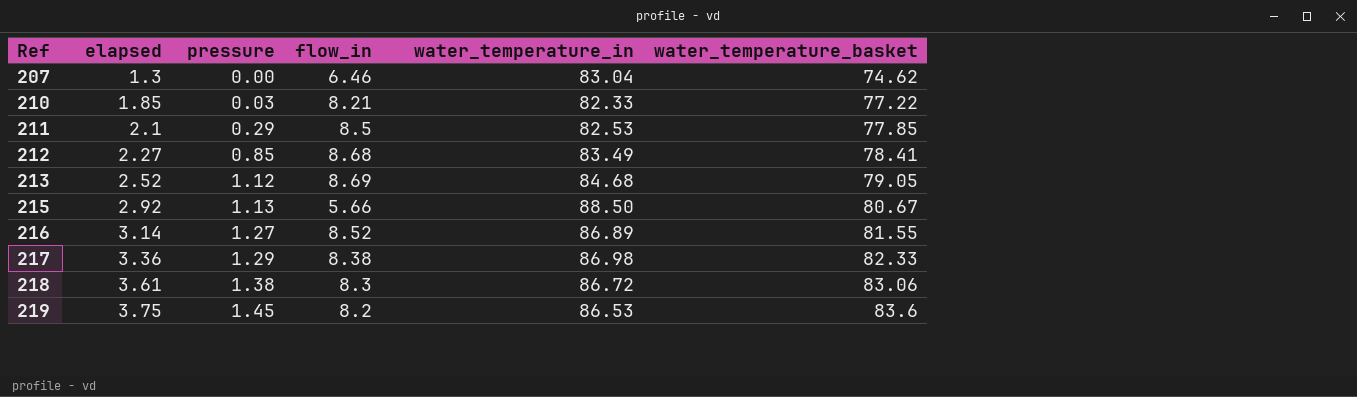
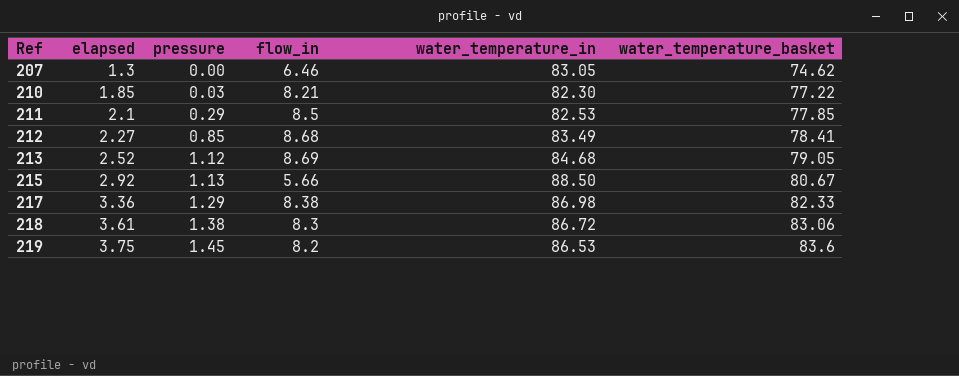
row 216: 3.14 | 1.27 | 8.52 | 86.89 | 81.55 -> none
207 | water_temperature_in: 83.04 -> 83.05
210 | water_temperature_in: 82.33 -> 82.30

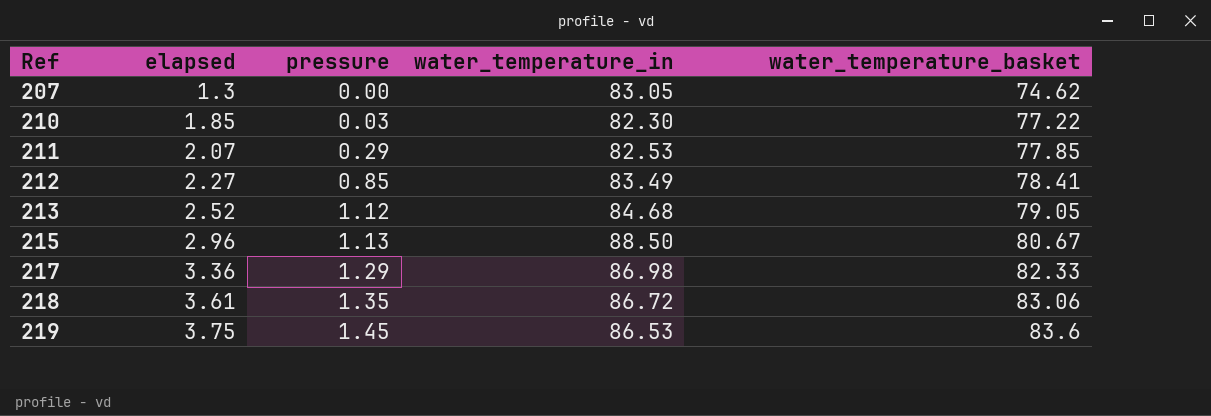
column flow_in | position: 4 -> none
211 | elapsed: 2.1 -> 2.07
215 | elapsed: 2.92 -> 2.96
218 | pressure: 1.38 -> 1.35

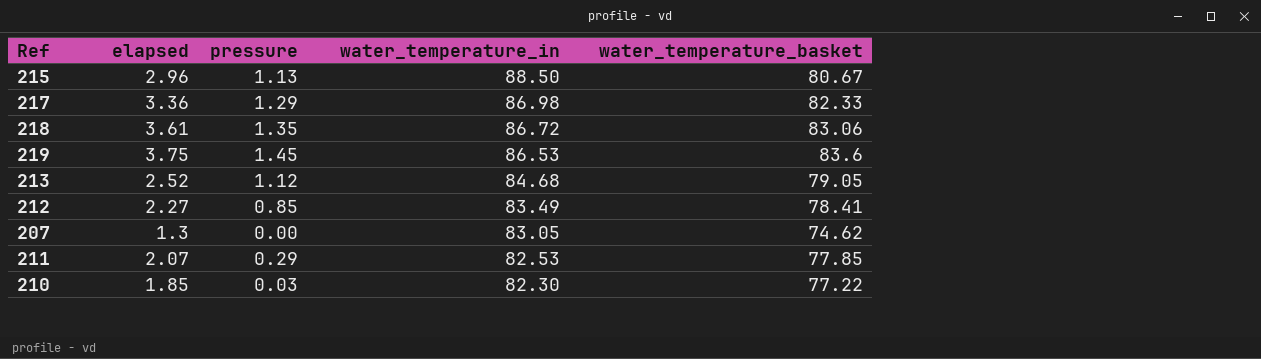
row order: Ref ascending -> water_temperature_in descending

